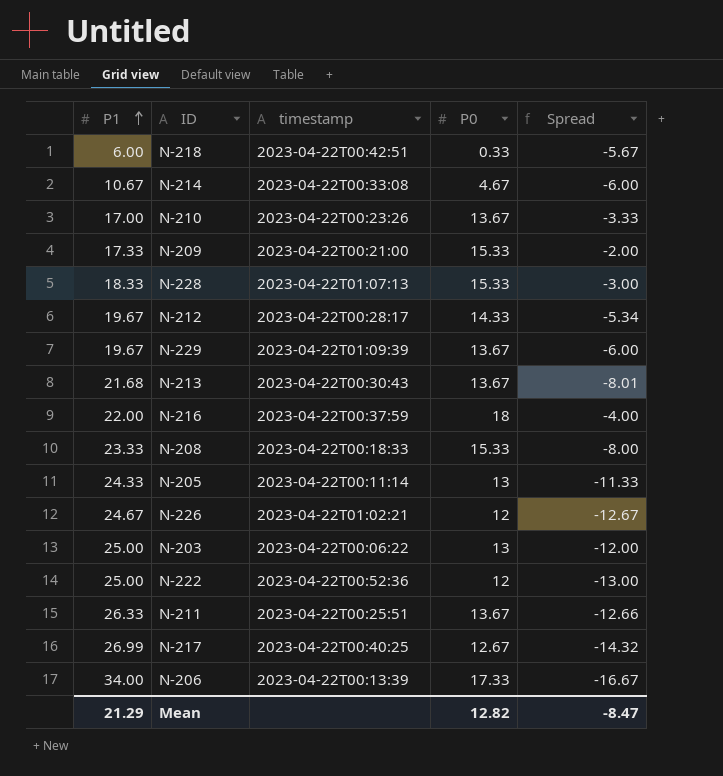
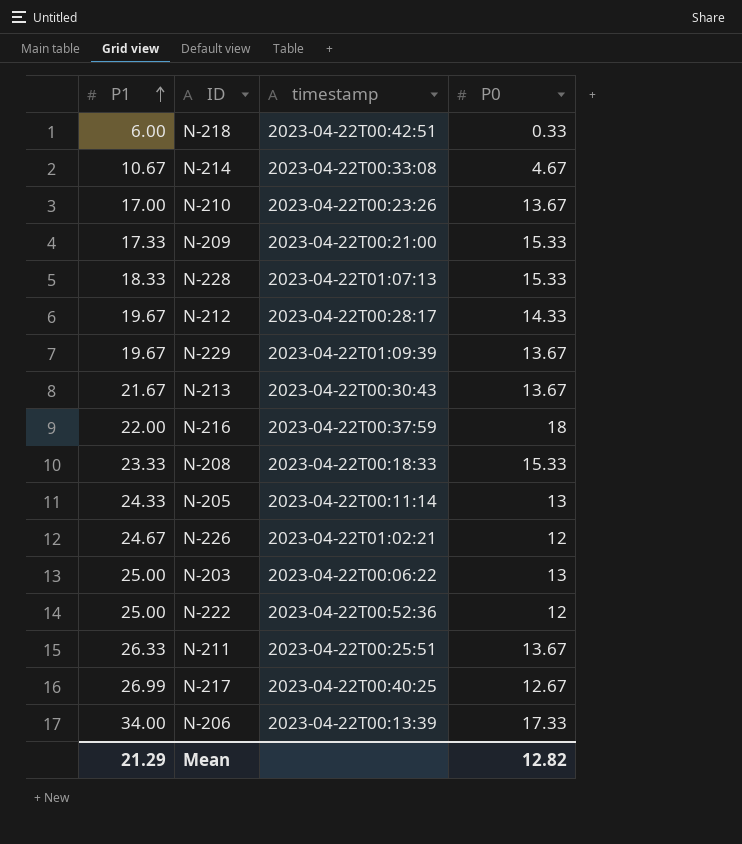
column Spread | formula: [P0] - [P1] -> none
N-213 | P1: 21.68 -> 21.67

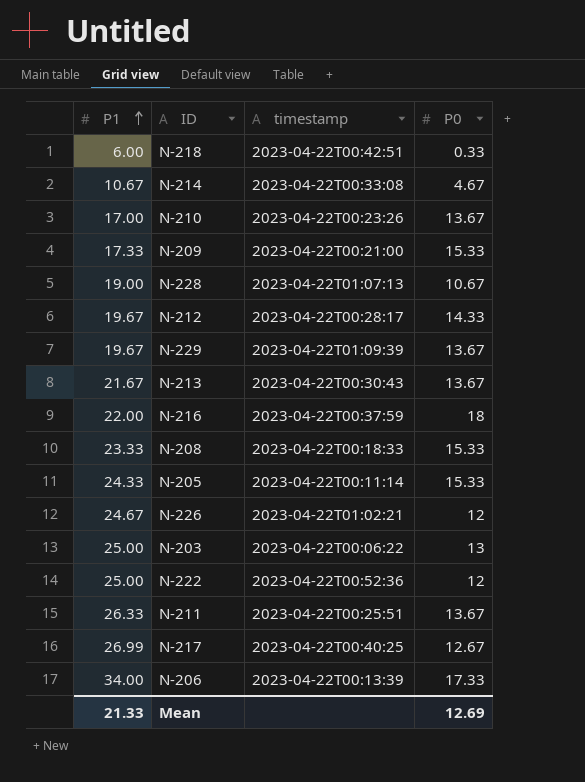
N-228 | P1: 18.33 -> 19.00
N-228 | P0: 15.33 -> 10.67
N-205 | P0: 13 -> 15.33
Mean | P1: 21.29 -> 21.33
Mean | P0: 12.82 -> 12.69

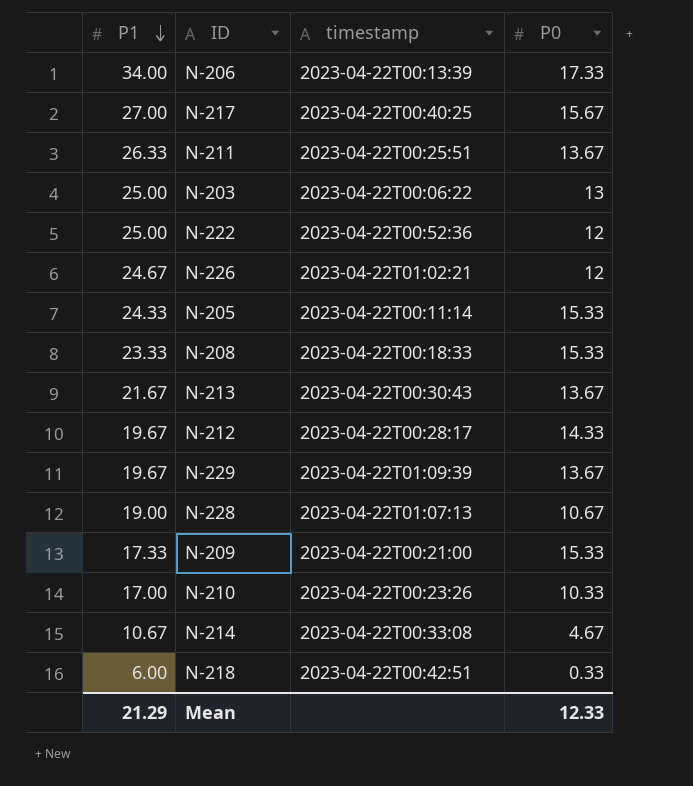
row order: P1 ascending -> P1 descending
row N-216: 22.00 | 2023-04-22T00:37:59 | 18 -> none
N-217 | P1: 26.99 -> 27.00
N-217 | P0: 12.67 -> 15.67
N-210 | P0: 13.67 -> 10.33
Mean | P1: 21.33 -> 21.29
Mean | P0: 12.69 -> 12.33

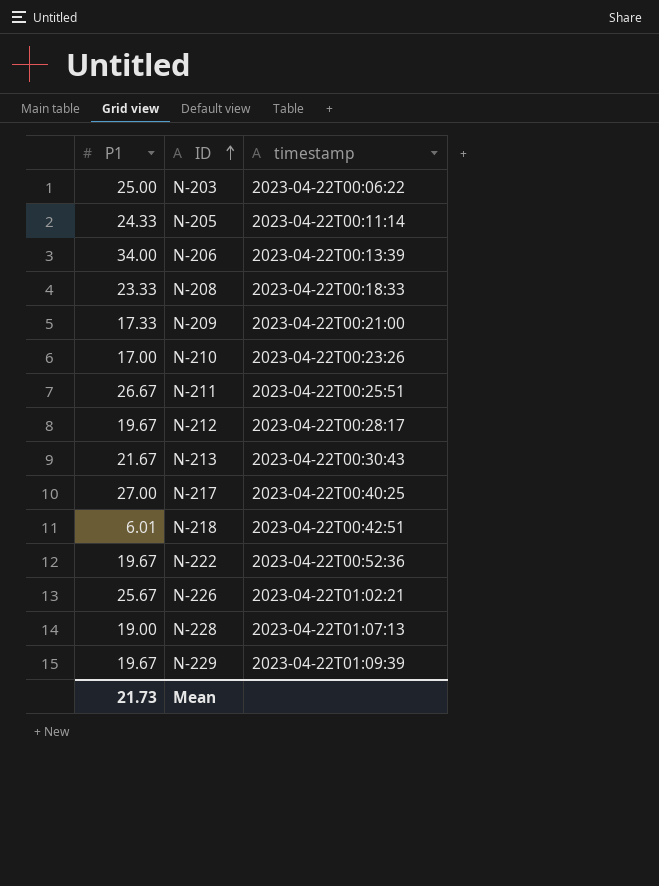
row order: P1 descending -> ID ascending
column P0 | position: 4 -> none
row N-214: 10.67 | 2023-04-22T00:33:08 | 4.67 -> none
N-211 | P1: 26.33 -> 26.67
N-218 | P1: 6.00 -> 6.01
N-222 | P1: 25.00 -> 19.67
N-226 | P1: 24.67 -> 25.67
Mean | P1: 21.29 -> 21.73

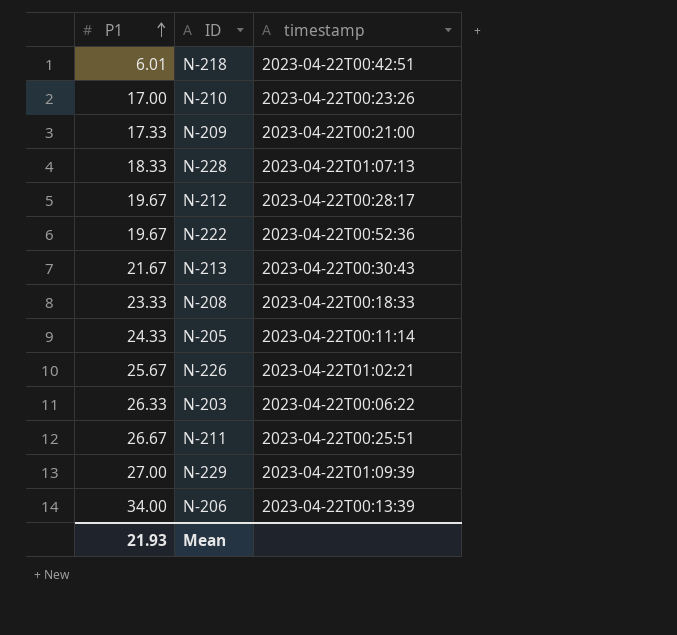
row order: ID ascending -> P1 ascending
row N-217: 27.00 | 2023-04-22T00:40:25 -> none
N-228 | P1: 19.00 -> 18.33
N-203 | P1: 25.00 -> 26.33
N-229 | P1: 19.67 -> 27.00
Mean | P1: 21.73 -> 21.93

